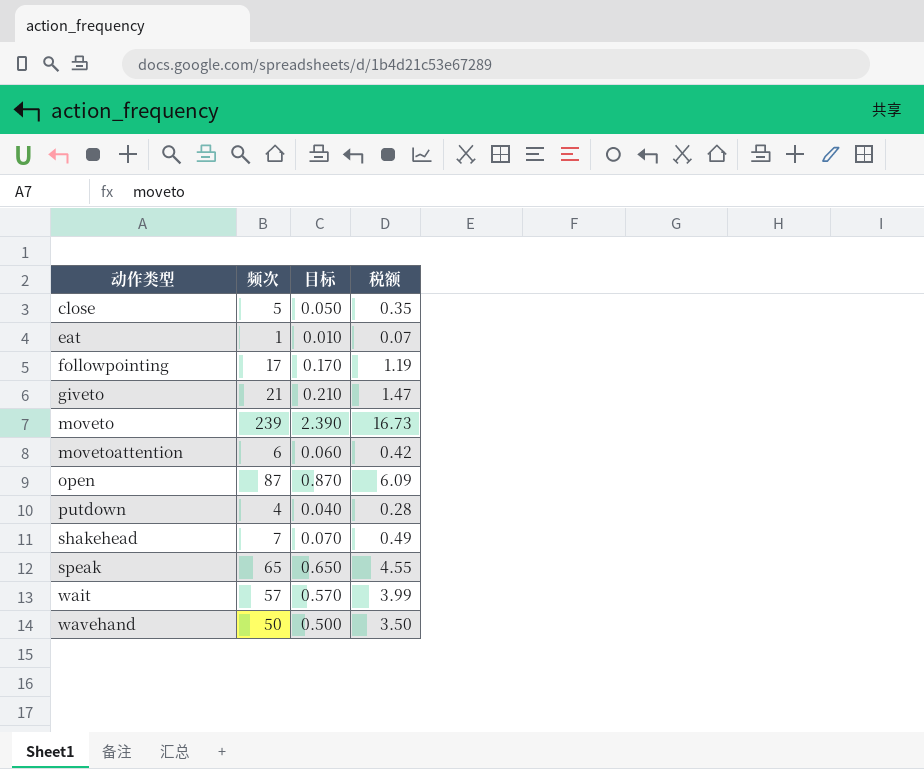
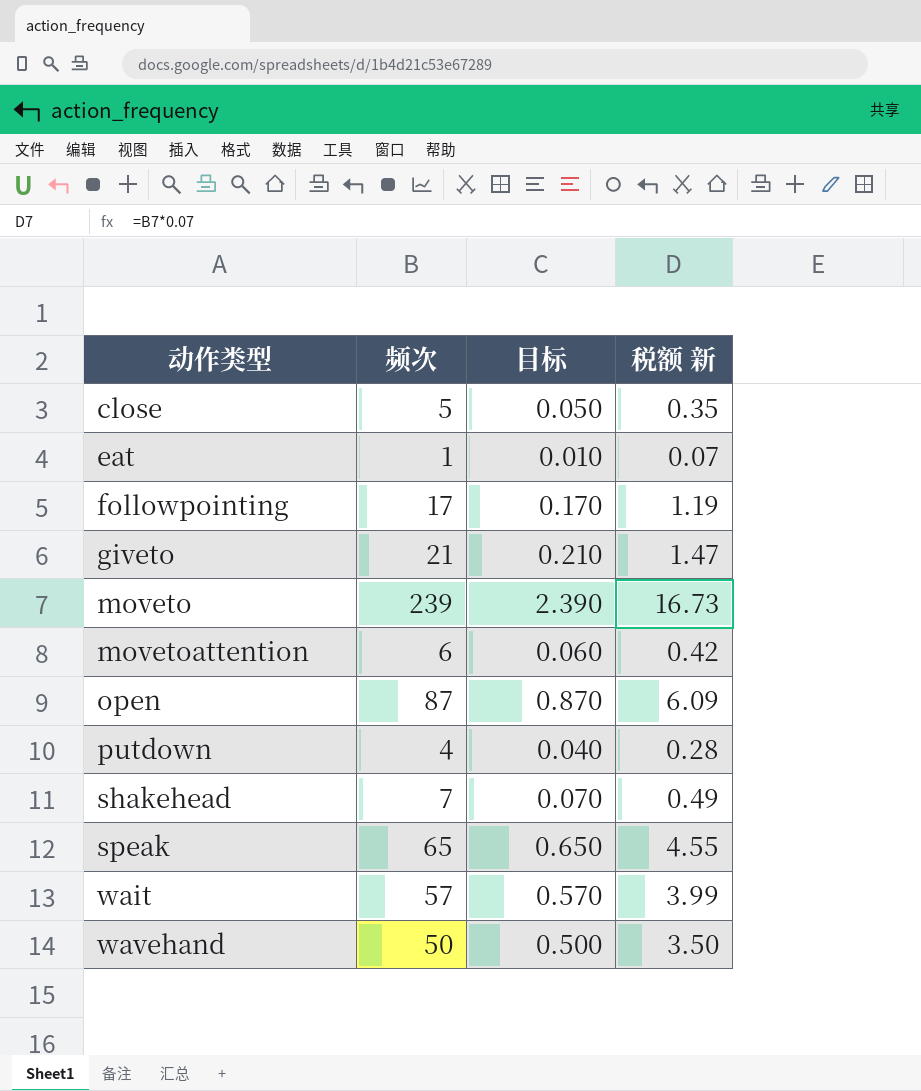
column name: 税额 -> 税额 新

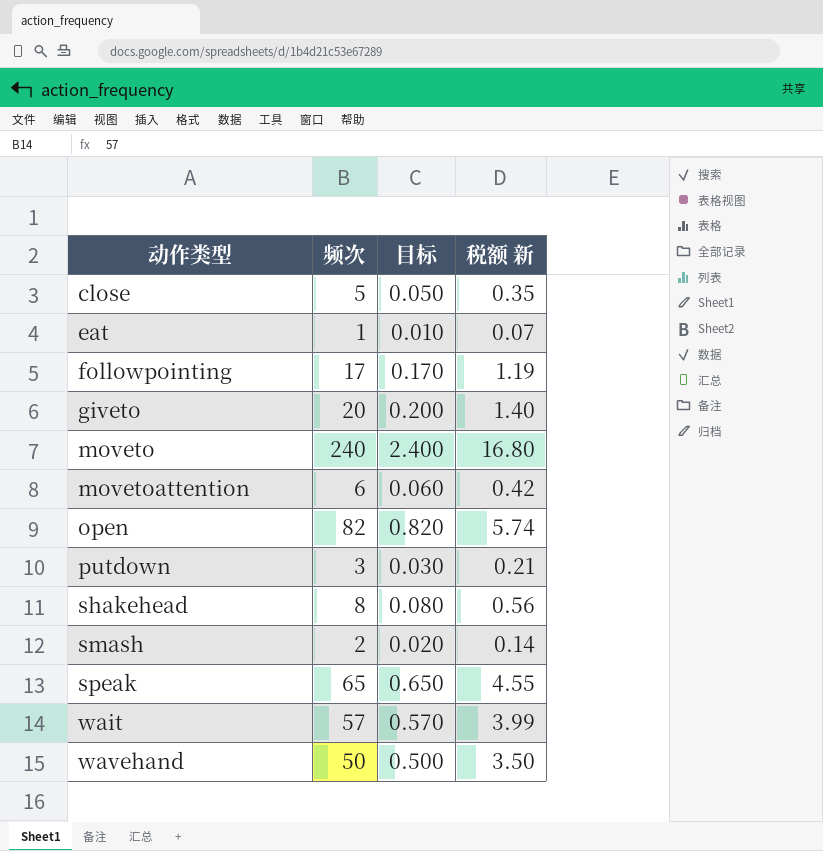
giveto | 频次: 21 -> 20
giveto | 目标: 0.210 -> 0.200
giveto | 税额 新: 1.47 -> 1.40
moveto | 频次: 239 -> 240
moveto | 目标: 2.390 -> 2.400
moveto | 税额 新: 16.73 -> 16.80
open | 频次: 87 -> 82
open | 目标: 0.870 -> 0.820
open | 税额 新: 6.09 -> 5.74
putdown | 频次: 4 -> 3
putdown | 目标: 0.040 -> 0.030
putdown | 税额 新: 0.28 -> 0.21
shakehead | 频次: 7 -> 8
shakehead | 目标: 0.070 -> 0.080
shakehead | 税额 新: 0.49 -> 0.56
row smash: none -> 2 | 0.020 | 0.14

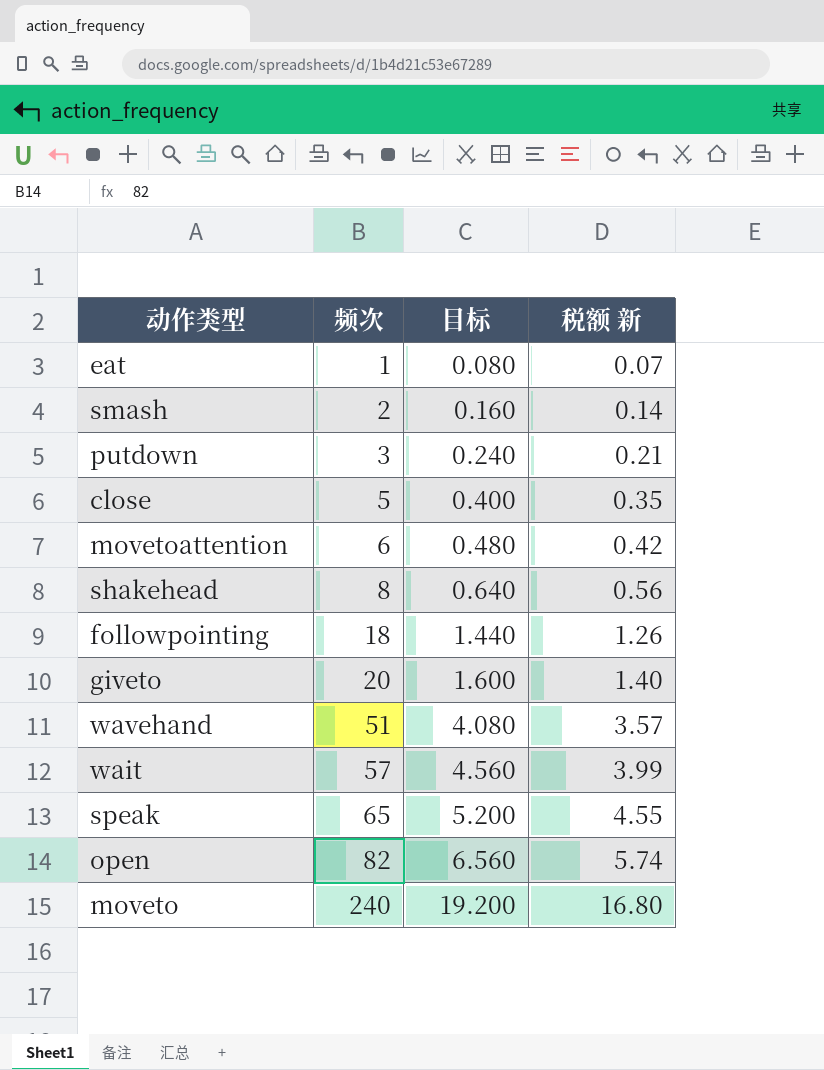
row order: 动作类型 ascending -> 频次 ascending
column 目标 | formula: [频次] * 0.01 -> [频次] * 0.08
followpointing | 频次: 17 -> 18
followpointing | 税额 新: 1.19 -> 1.26
wavehand | 频次: 50 -> 51
wavehand | 税额 新: 3.50 -> 3.57

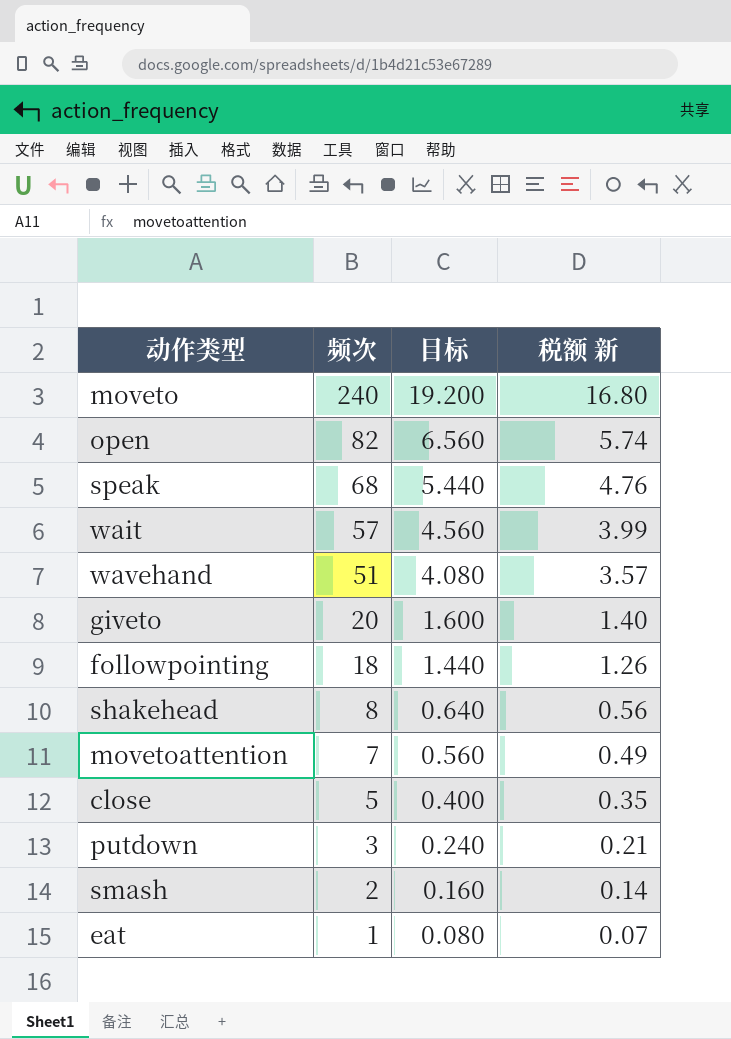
row order: 频次 ascending -> 频次 descending
speak | 频次: 65 -> 68
speak | 目标: 5.200 -> 5.440
speak | 税额 新: 4.55 -> 4.76
movetoattention | 频次: 6 -> 7
movetoattention | 目标: 0.480 -> 0.560
movetoattention | 税额 新: 0.42 -> 0.49

